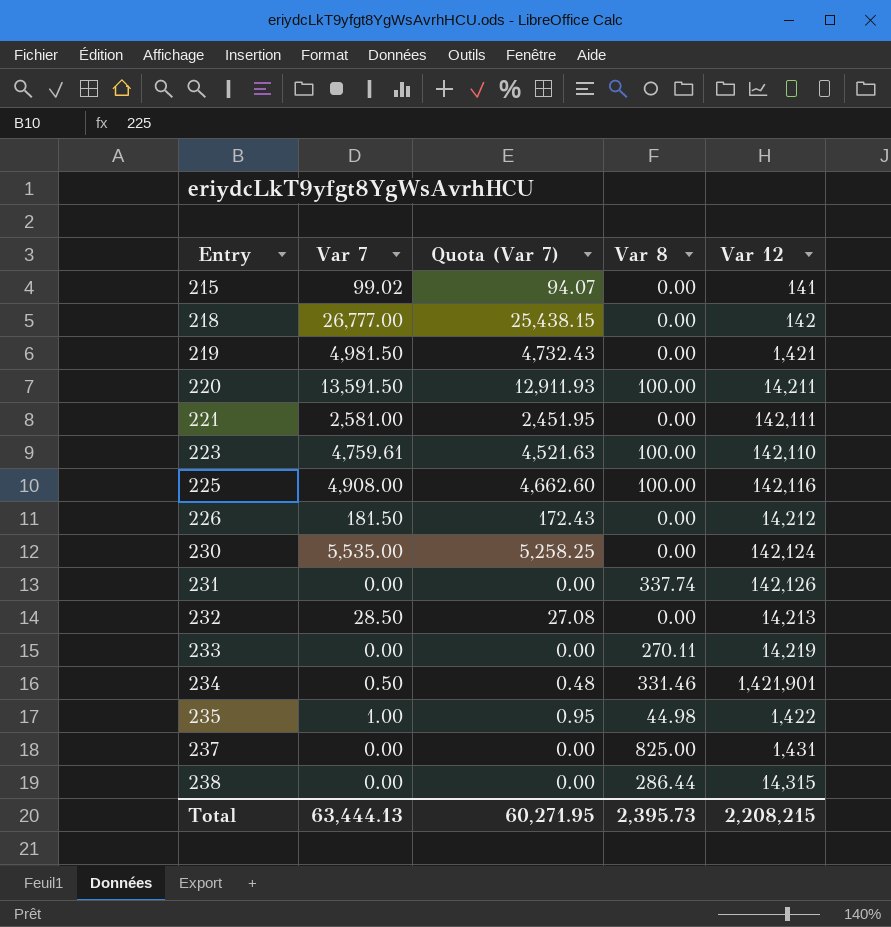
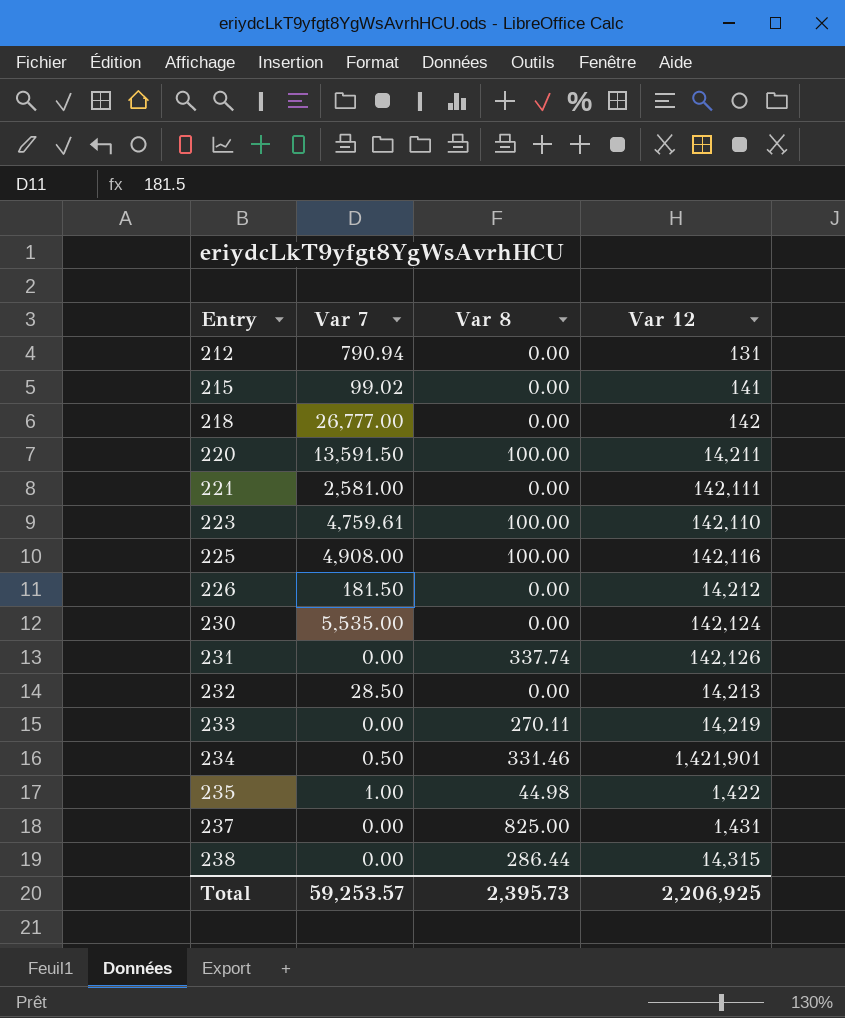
column Quota (Var 7) | formula: [Var 7] * 0.95 -> none
row 219: 4,981.50 | 4,732.43 | 0.00 | 1,421 -> none
row 212: none -> 790.94 | 0.00 | 131
Total | Var 7: 63,444.13 -> 59,253.57
Total | Var 12: 2,208,215 -> 2,206,925

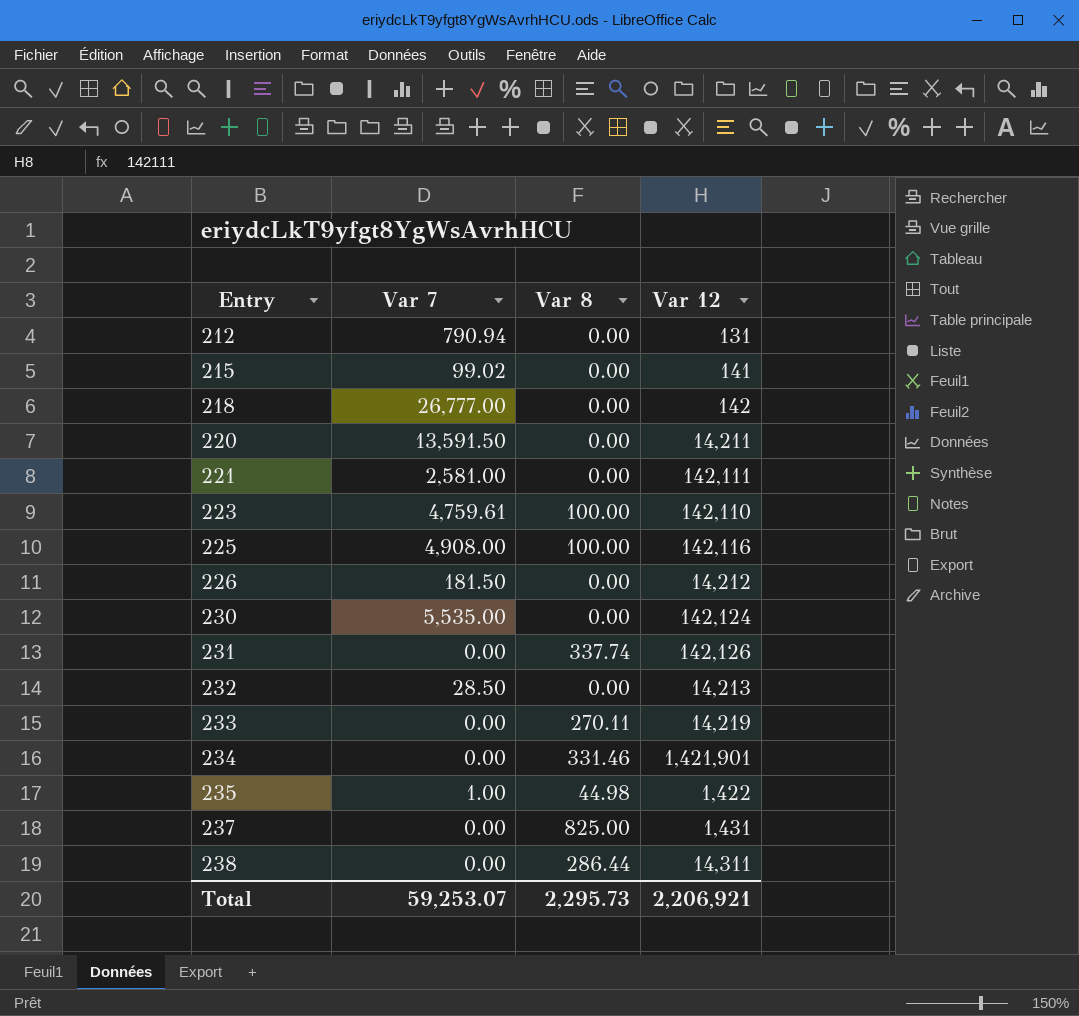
220 | Var 8: 100.00 -> 0.00
234 | Var 7: 0.50 -> 0.00
238 | Var 12: 14,315 -> 14,311
Total | Var 7: 59,253.57 -> 59,253.07
Total | Var 8: 2,395.73 -> 2,295.73
Total | Var 12: 2,206,925 -> 2,206,921

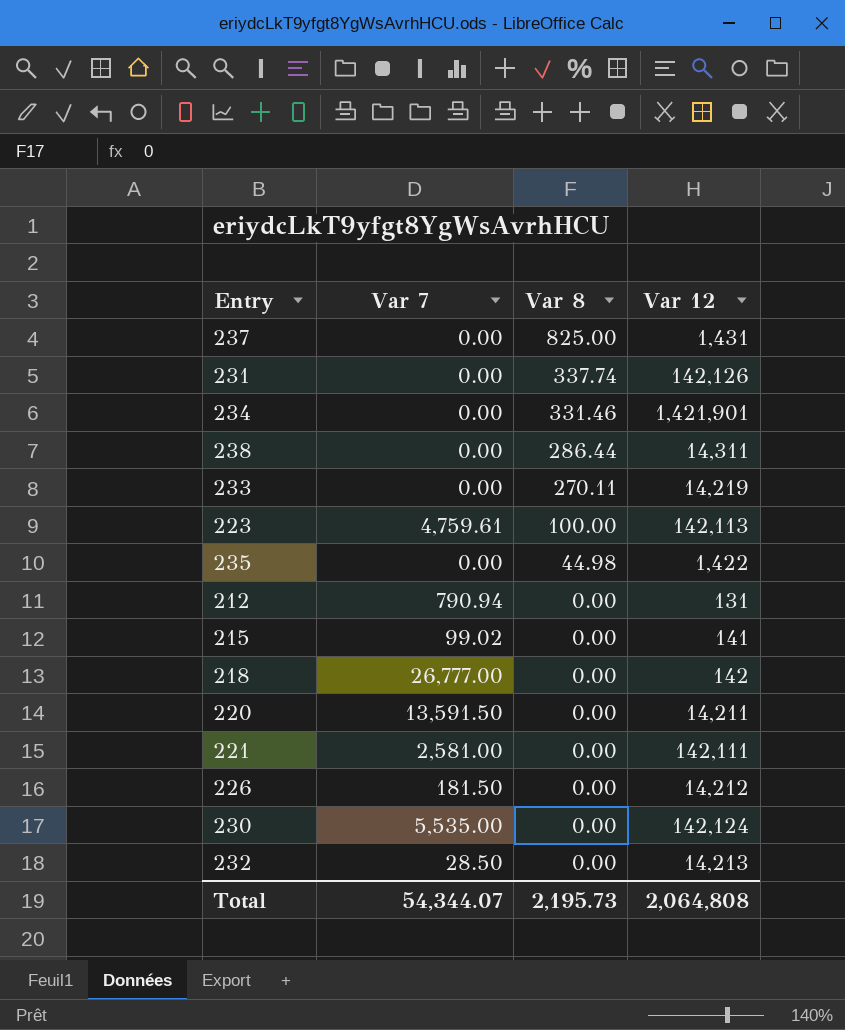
row order: Entry ascending -> Var 8 descending
row 225: 4,908.00 | 100.00 | 142,116 -> none
223 | Var 12: 142,110 -> 142,113
235 | Var 7: 1.00 -> 0.00
Total | Var 7: 59,253.07 -> 54,344.07
Total | Var 8: 2,295.73 -> 2,195.73
Total | Var 12: 2,206,921 -> 2,064,808

